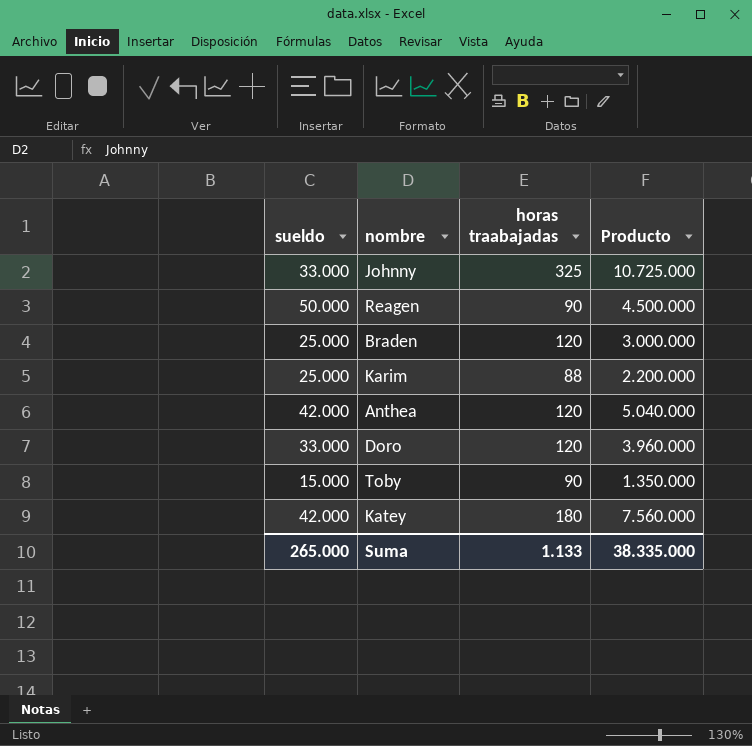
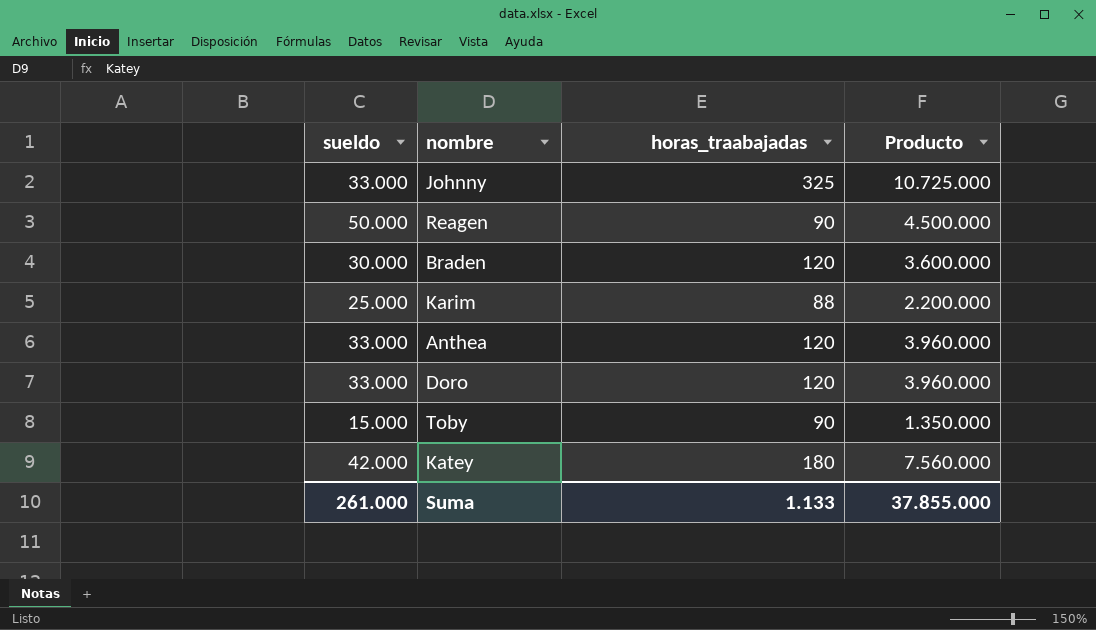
column name: horas traabajadas -> horas_traabajadas
Braden | sueldo: 25.000 -> 30.000
Braden | Producto: 3.000.000 -> 3.600.000
Anthea | sueldo: 42.000 -> 33.000
Anthea | Producto: 5.040.000 -> 3.960.000
Suma | sueldo: 265.000 -> 261.000
Suma | Producto: 38.335.000 -> 37.855.000

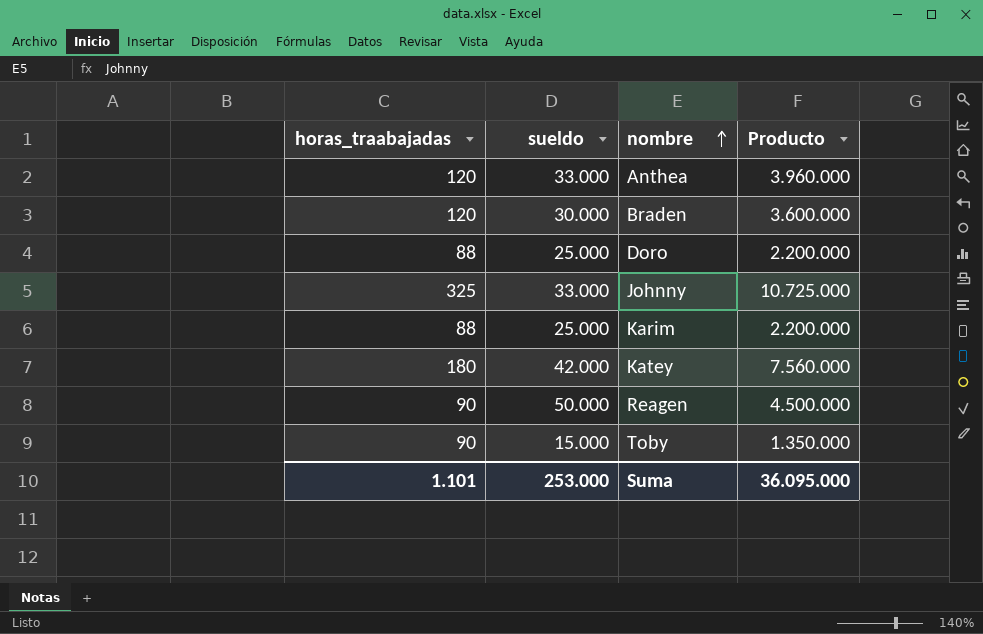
row order: none -> nombre ascending
column horas_traabajadas | position: 3 -> 1
Doro | horas_traabajadas: 120 -> 88
Doro | sueldo: 33.000 -> 25.000
Doro | Producto: 3.960.000 -> 2.200.000
Suma | horas_traabajadas: 1.133 -> 1.101
Suma | sueldo: 261.000 -> 253.000
Suma | Producto: 37.855.000 -> 36.095.000

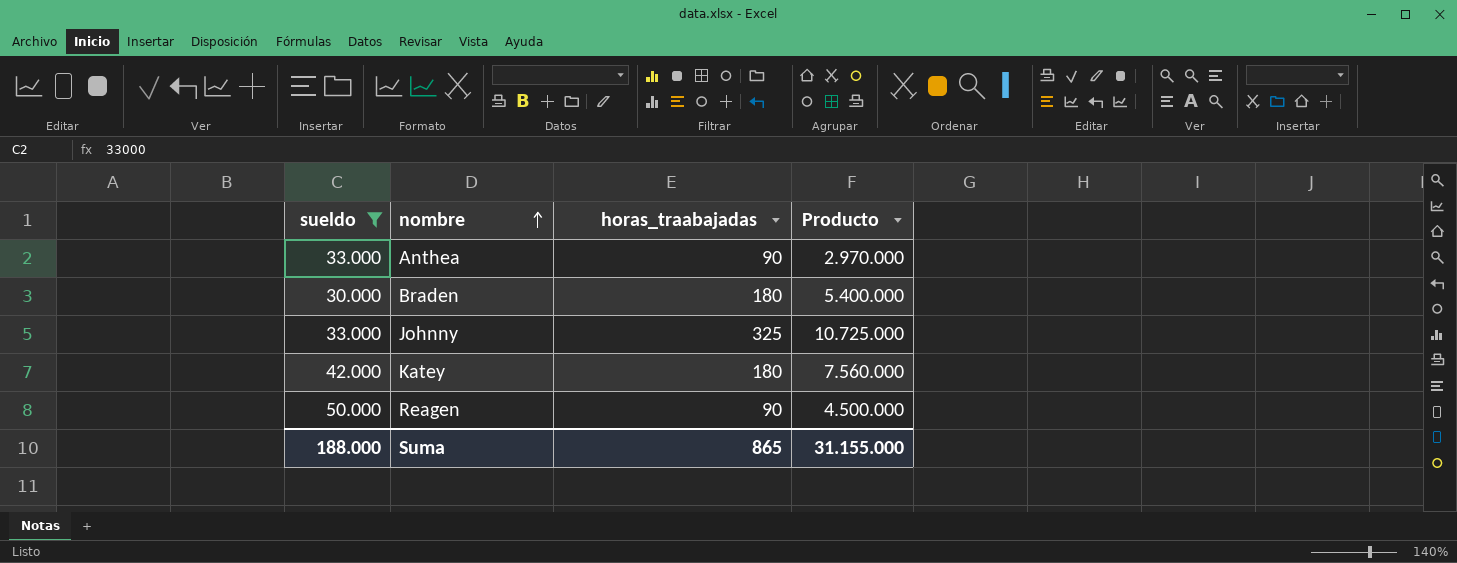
filter: none -> sueldo >= 30.000
column horas_traabajadas | position: 1 -> 3
Anthea | horas_traabajadas: 120 -> 90
Anthea | Producto: 3.960.000 -> 2.970.000
Braden | horas_traabajadas: 120 -> 180
Braden | Producto: 3.600.000 -> 5.400.000
Suma | sueldo: 253.000 -> 188.000
Suma | horas_traabajadas: 1.101 -> 865
Suma | Producto: 36.095.000 -> 31.155.000

